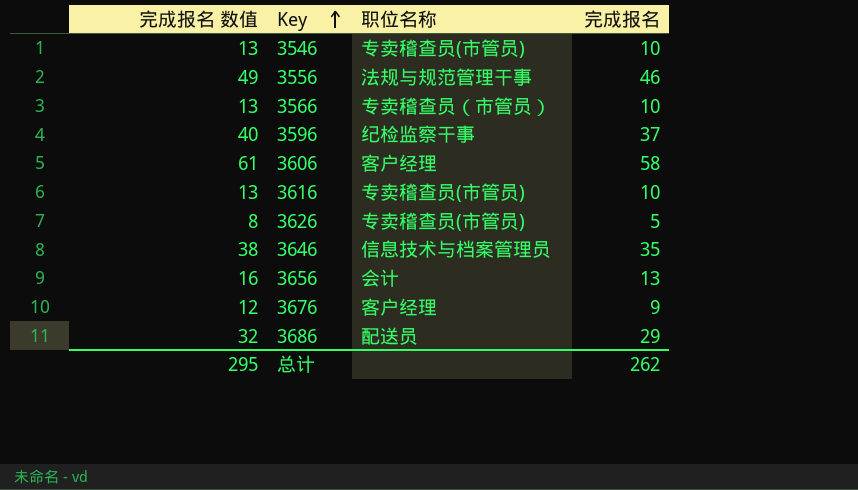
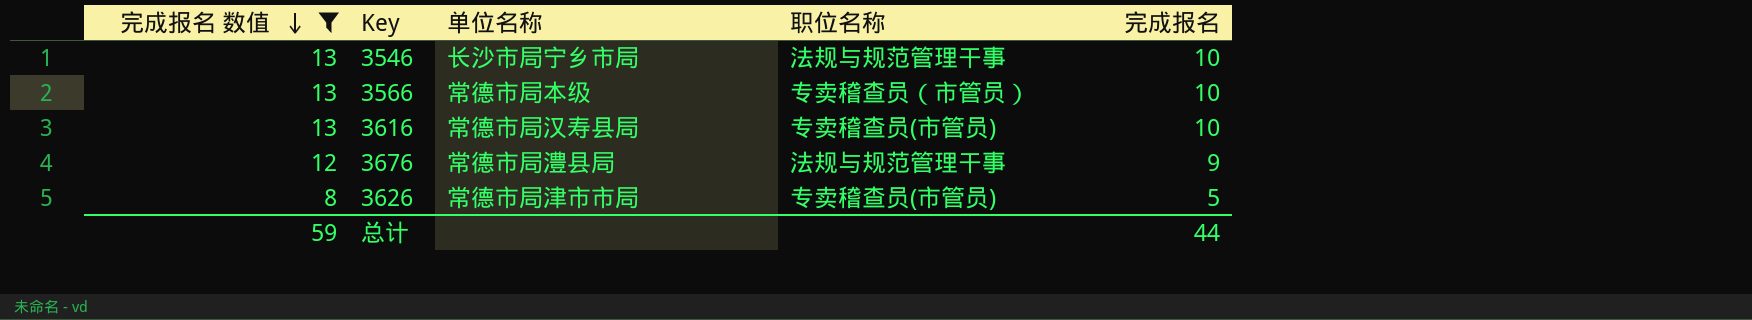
filter: none -> 完成报名 数值 <= 13
row order: Key ascending -> 完成报名 数值 descending
column 单位名称 | position: none -> 3
3546 | 职位名称: 专卖稽查员(市管员) -> 法规与规范管理干事
3676 | 职位名称: 客户经理 -> 法规与规范管理干事
总计 | 完成报名 数值: 295 -> 59
总计 | 完成报名: 262 -> 44

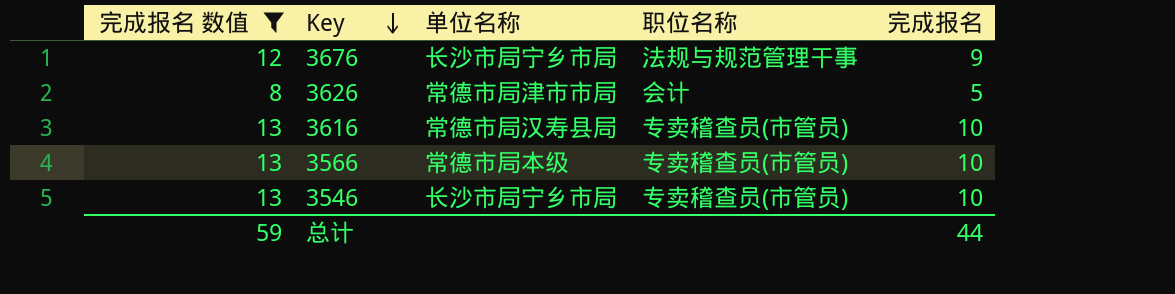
row order: 完成报名 数值 descending -> Key descending
3676 | 单位名称: 常德市局澧县局 -> 长沙市局宁乡市局
3626 | 职位名称: 专卖稽查员(市管员) -> 会计
3566 | 职位名称: 专卖稽查员（市管员） -> 专卖稽查员(市管员)
3546 | 职位名称: 法规与规范管理干事 -> 专卖稽查员(市管员)

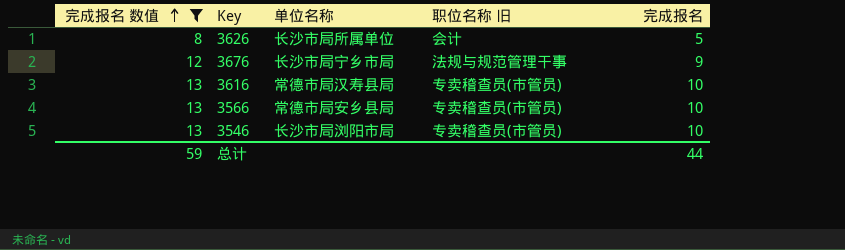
row order: Key descending -> 完成报名 数值 ascending
column name: 职位名称 -> 职位名称 旧
3626 | 单位名称: 常德市局津市市局 -> 长沙市局所属单位
3566 | 单位名称: 常德市局本级 -> 常德市局安乡县局
3546 | 单位名称: 长沙市局宁乡市局 -> 长沙市局浏阳市局

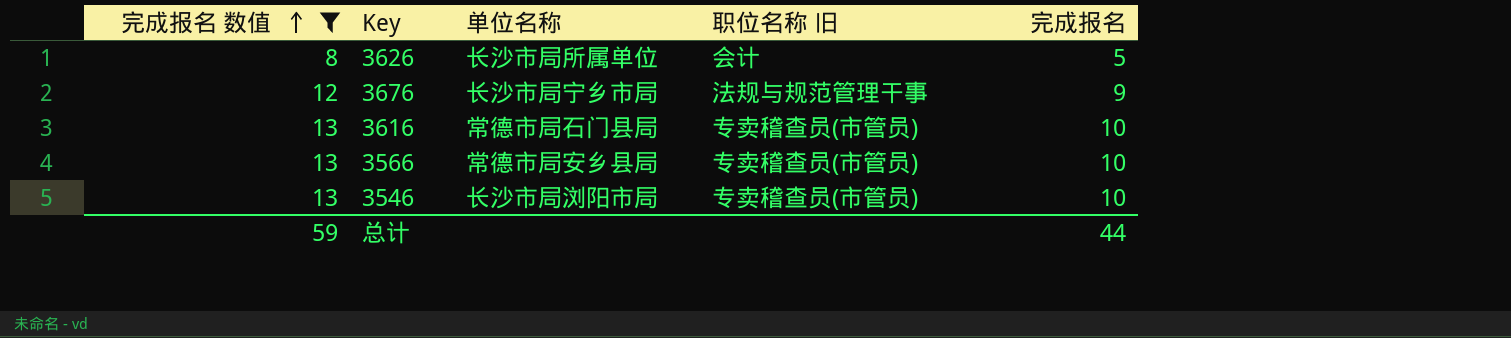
3616 | 单位名称: 常德市局汉寿县局 -> 常德市局石门县局

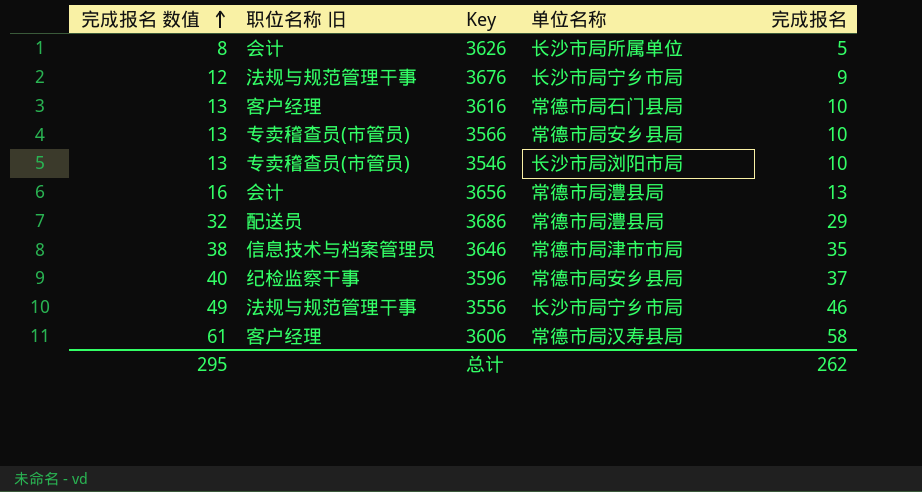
filter: 完成报名 数值 <= 13 -> none
column 职位名称 旧 | position: 4 -> 2
3616 | 职位名称 旧: 专卖稽查员(市管员) -> 客户经理
总计 | 完成报名 数值: 59 -> 295
总计 | 完成报名: 44 -> 262

